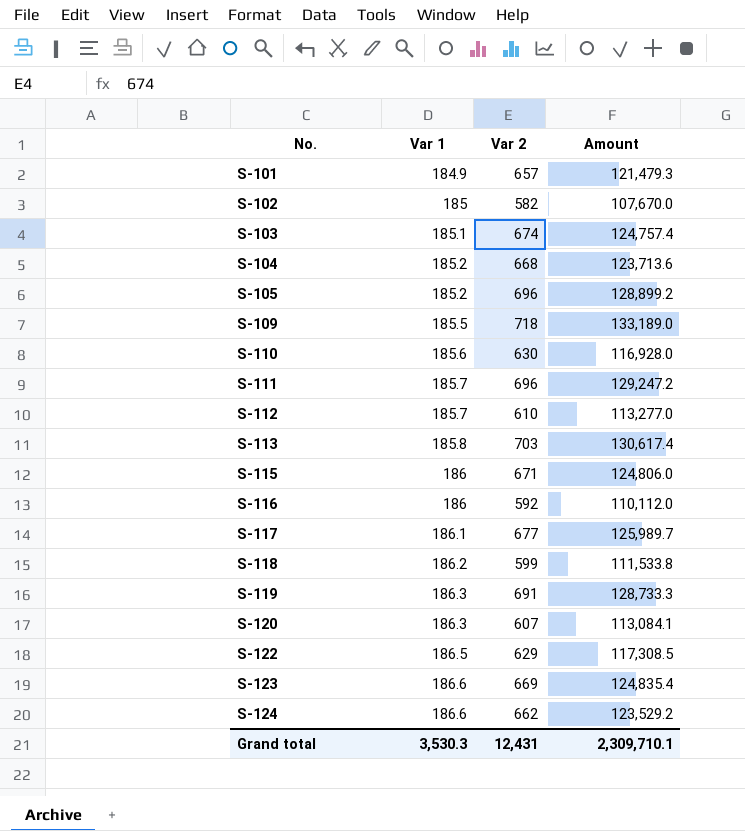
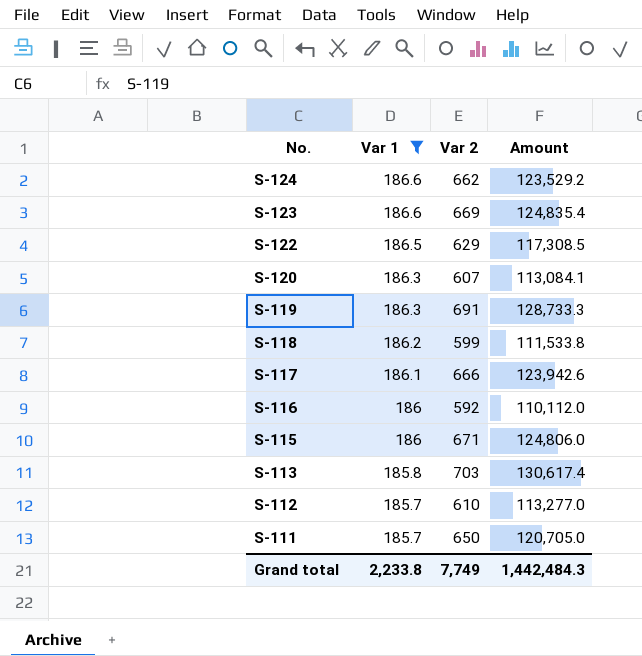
filter: none -> Var 1 >= 185.7
row order: No. ascending -> No. descending
S-117 | Var 2: 677 -> 666
S-117 | Amount: 125,989.7 -> 123,942.6
S-111 | Var 2: 696 -> 650
S-111 | Amount: 129,247.2 -> 120,705.0
Grand total | Var 1: 3,530.3 -> 2,233.8
Grand total | Var 2: 12,431 -> 7,749
Grand total | Amount: 2,309,710.1 -> 1,442,484.3

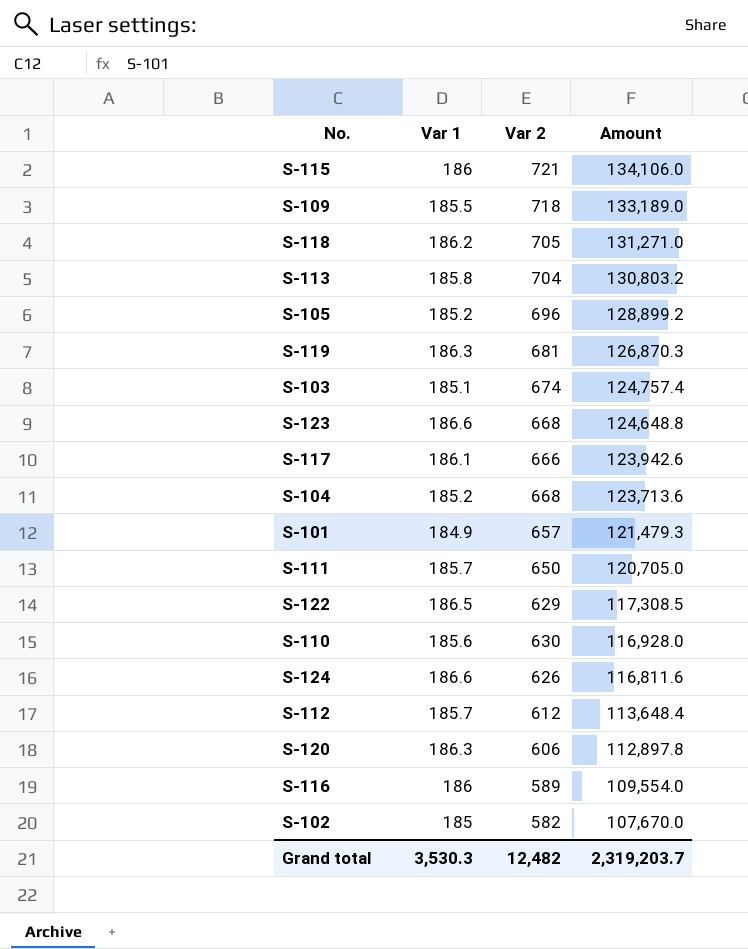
filter: Var 1 >= 185.7 -> none
row order: No. descending -> Amount descending
S-115 | Var 2: 671 -> 721
S-115 | Amount: 124,806.0 -> 134,106.0
S-118 | Var 2: 599 -> 705
S-118 | Amount: 111,533.8 -> 131,271.0
S-113 | Var 2: 703 -> 704
S-113 | Amount: 130,617.4 -> 130,803.2
S-119 | Var 2: 691 -> 681
S-119 | Amount: 128,733.3 -> 126,870.3
S-123 | Var 2: 669 -> 668
S-123 | Amount: 124,835.4 -> 124,648.8
S-124 | Var 2: 662 -> 626
S-124 | Amount: 123,529.2 -> 116,811.6
S-112 | Var 2: 610 -> 612
S-112 | Amount: 113,277.0 -> 113,648.4
S-120 | Var 2: 607 -> 606
S-120 | Amount: 113,084.1 -> 112,897.8
S-116 | Var 2: 592 -> 589
S-116 | Amount: 110,112.0 -> 109,554.0
Grand total | Var 1: 2,233.8 -> 3,530.3
Grand total | Var 2: 7,749 -> 12,482
Grand total | Amount: 1,442,484.3 -> 2,319,203.7

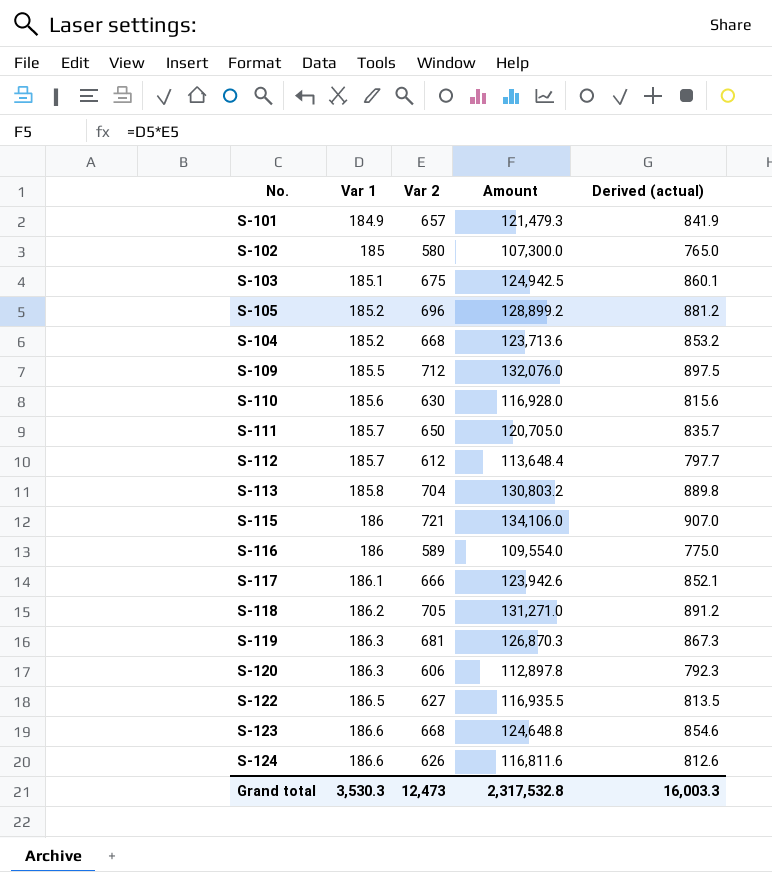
row order: Amount descending -> Var 1 ascending
column Derived (actual) | formula: none -> [Var 1] + [Var 2]
S-102 | Var 2: 582 -> 580
S-102 | Amount: 107,670.0 -> 107,300.0
S-103 | Var 2: 674 -> 675
S-103 | Amount: 124,757.4 -> 124,942.5
S-109 | Var 2: 718 -> 712
S-109 | Amount: 133,189.0 -> 132,076.0
S-122 | Var 2: 629 -> 627
S-122 | Amount: 117,308.5 -> 116,935.5
Grand total | Var 2: 12,482 -> 12,473
Grand total | Amount: 2,319,203.7 -> 2,317,532.8

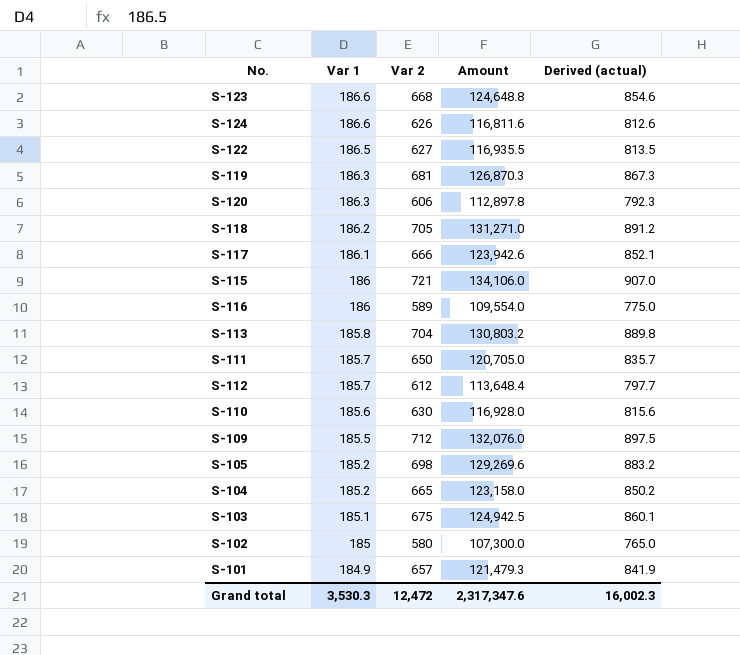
row order: Var 1 ascending -> Var 1 descending
S-105 | Var 2: 696 -> 698
S-105 | Amount: 128,899.2 -> 129,269.6
S-105 | Derived (actual): 881.2 -> 883.2
S-104 | Var 2: 668 -> 665
S-104 | Amount: 123,713.6 -> 123,158.0
S-104 | Derived (actual): 853.2 -> 850.2
Grand total | Var 2: 12,473 -> 12,472
Grand total | Amount: 2,317,532.8 -> 2,317,347.6
Grand total | Derived (actual): 16,003.3 -> 16,002.3

